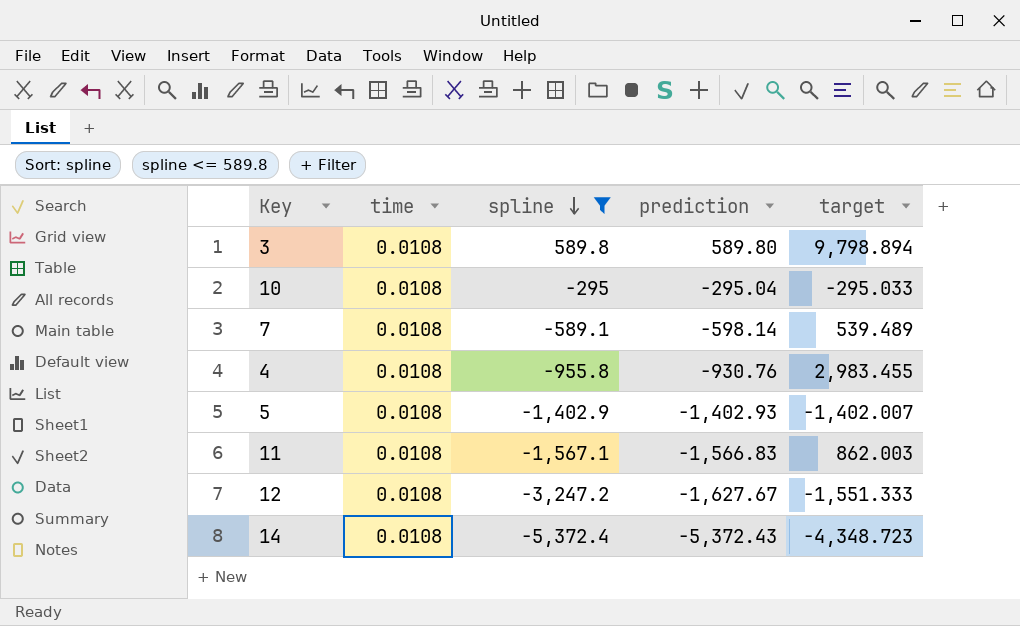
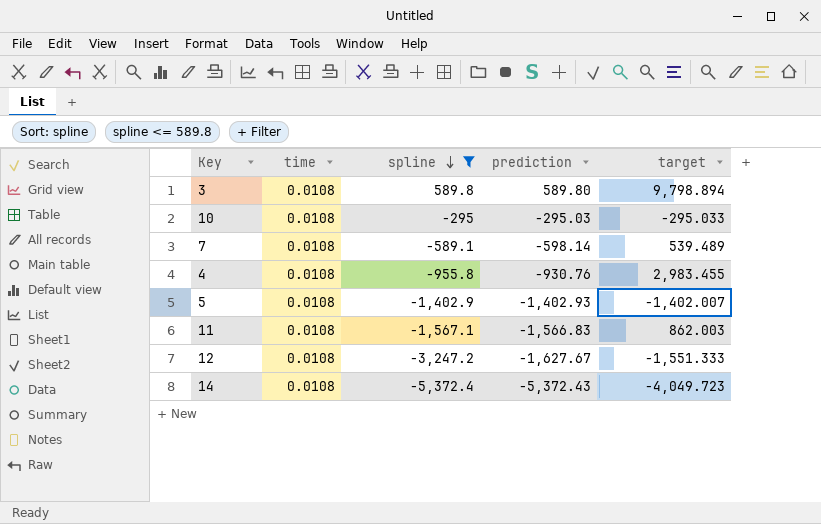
10 | prediction: -295.04 -> -295.03
14 | target: -4,348.723 -> -4,049.723

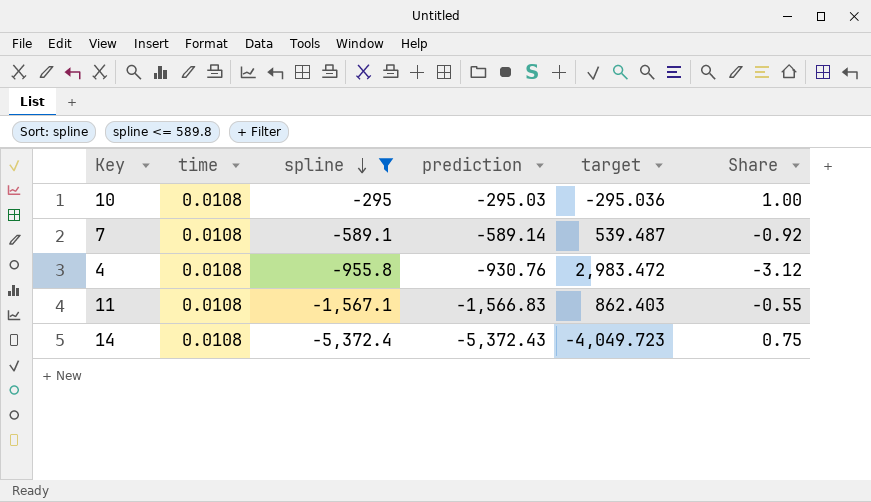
column Share | formula: none -> [target] / [spline]
row 3: 0.0108 | 589.8 | 589.80 | 9,798.894 -> none
row 5: 0.0108 | -1,402.9 | -1,402.93 | -1,402.007 -> none
row 12: 0.0108 | -3,247.2 | -1,627.67 | -1,551.333 -> none
10 | target: -295.033 -> -295.036
7 | prediction: -598.14 -> -589.14
7 | target: 539.489 -> 539.487
4 | target: 2,983.455 -> 2,983.472
11 | target: 862.003 -> 862.403

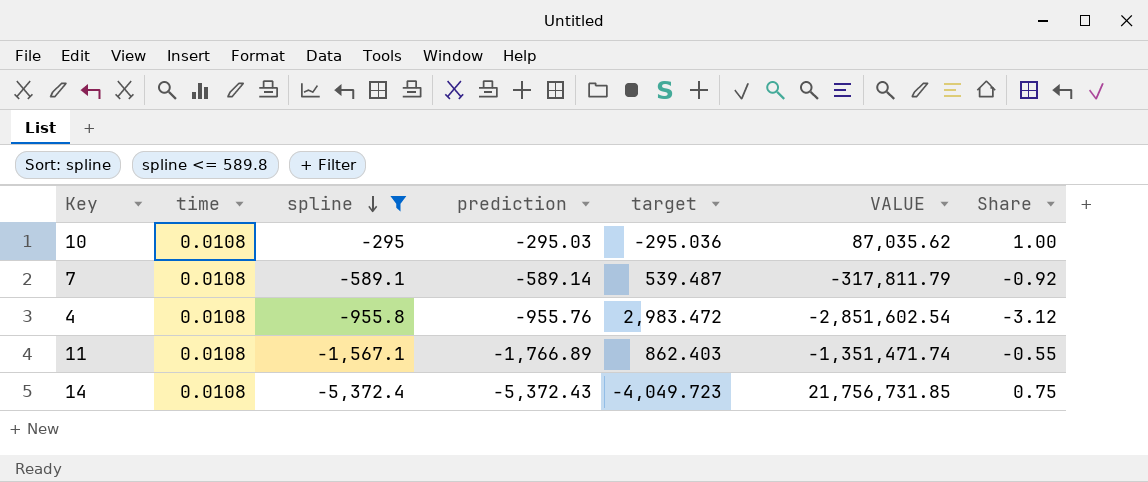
column VALUE | formula: none -> [spline] * [target]
4 | prediction: -930.76 -> -955.76
11 | prediction: -1,566.83 -> -1,766.89

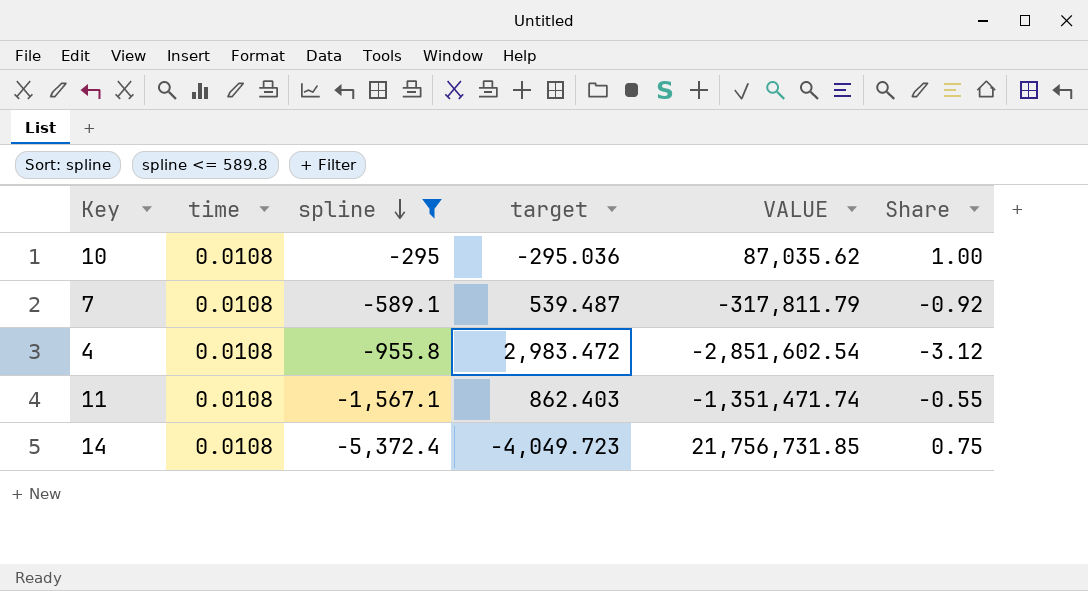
column prediction | position: 4 -> none

